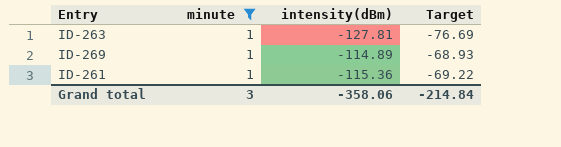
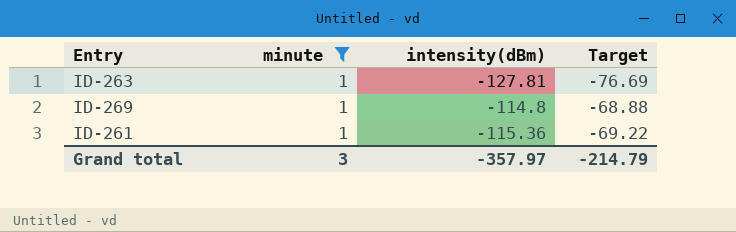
ID-269 | intensity(dBm): -114.89 -> -114.8
ID-269 | Target: -68.93 -> -68.88
Grand total | intensity(dBm): -358.06 -> -357.97
Grand total | Target: -214.84 -> -214.79

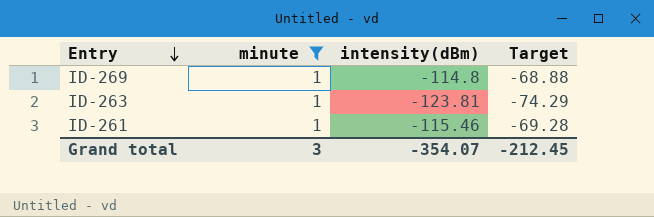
row order: none -> Entry descending
ID-263 | intensity(dBm): -127.81 -> -123.81
ID-263 | Target: -76.69 -> -74.29
ID-261 | intensity(dBm): -115.36 -> -115.46
ID-261 | Target: -69.22 -> -69.28
Grand total | intensity(dBm): -357.97 -> -354.07
Grand total | Target: -214.79 -> -212.45

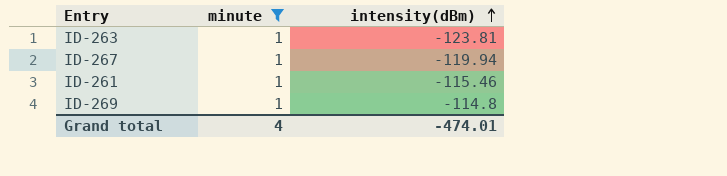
row order: Entry descending -> intensity(dBm) ascending
column Target | formula: [intensity(dBm)] * 0.6 -> none
row ID-267: none -> 1 | -119.94
Grand total | minute: 3 -> 4
Grand total | intensity(dBm): -354.07 -> -474.01

